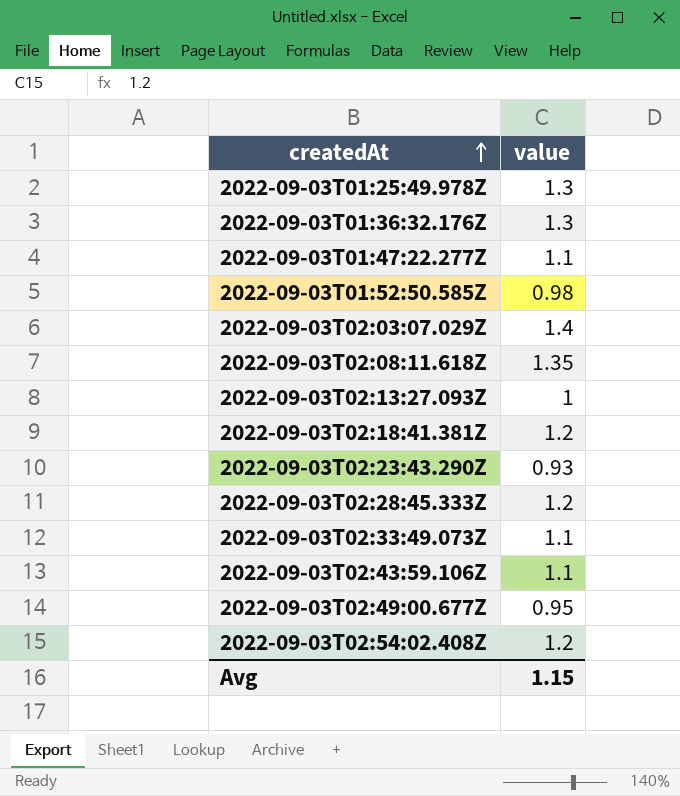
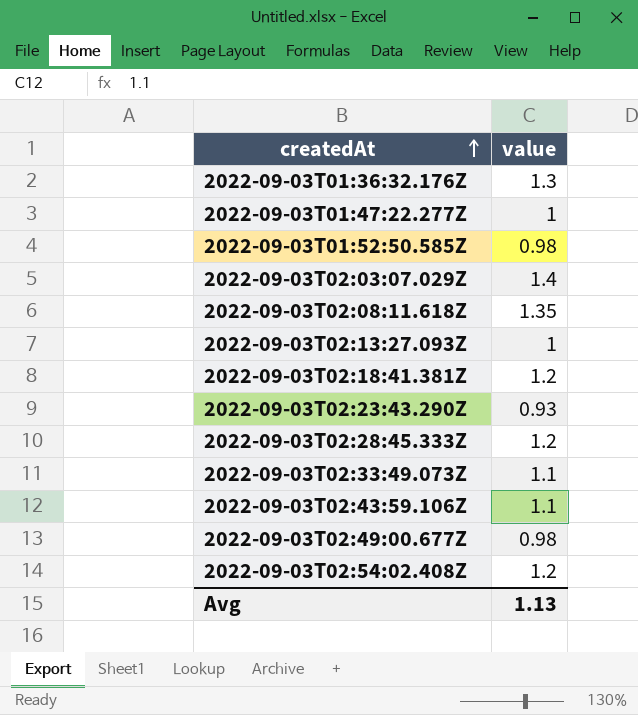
row 2022-09-03T01:25:49.978Z: 1.3 -> none
2022-09-03T01:47:22.277Z | value: 1.1 -> 1
2022-09-03T02:49:00.677Z | value: 0.95 -> 0.98
Avg | value: 1.15 -> 1.13

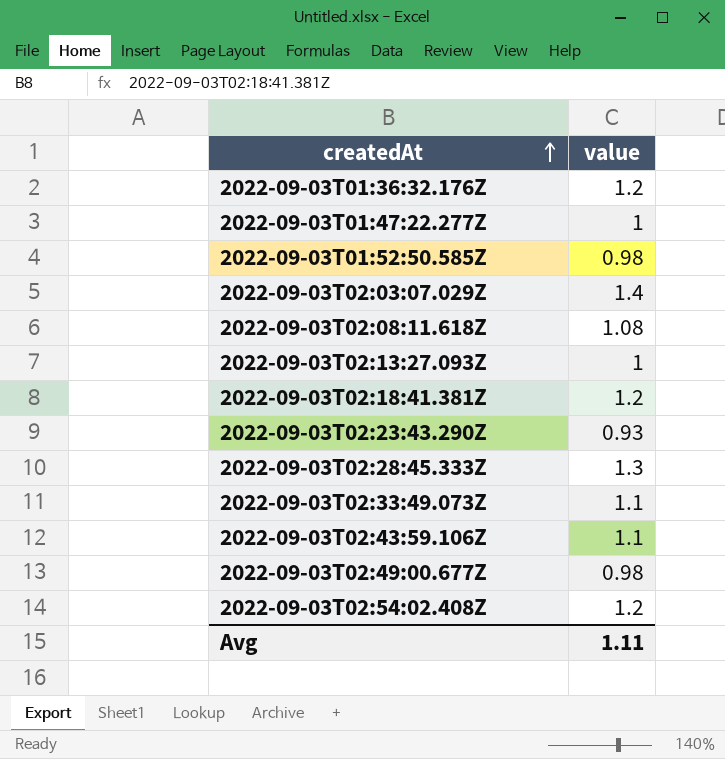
2022-09-03T01:36:32.176Z | value: 1.3 -> 1.2
2022-09-03T02:08:11.618Z | value: 1.35 -> 1.08
2022-09-03T02:28:45.333Z | value: 1.2 -> 1.3
Avg | value: 1.13 -> 1.11

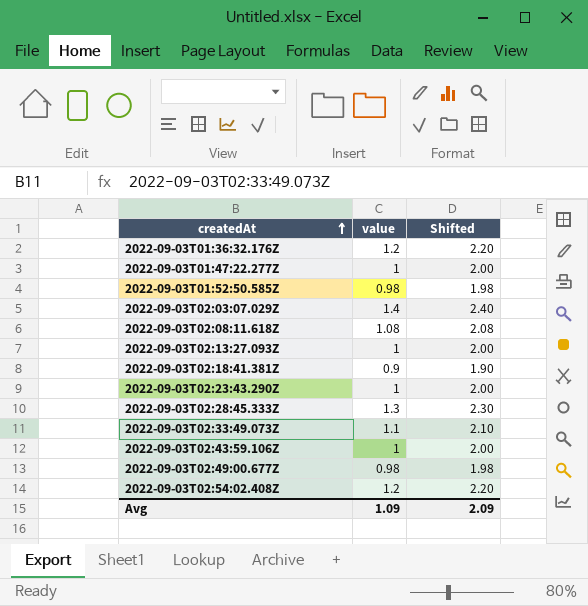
column Shifted | formula: none -> [value] + 1
2022-09-03T02:18:41.381Z | value: 1.2 -> 0.9
2022-09-03T02:23:43.290Z | value: 0.93 -> 1
2022-09-03T02:43:59.106Z | value: 1.1 -> 1
Avg | value: 1.11 -> 1.09

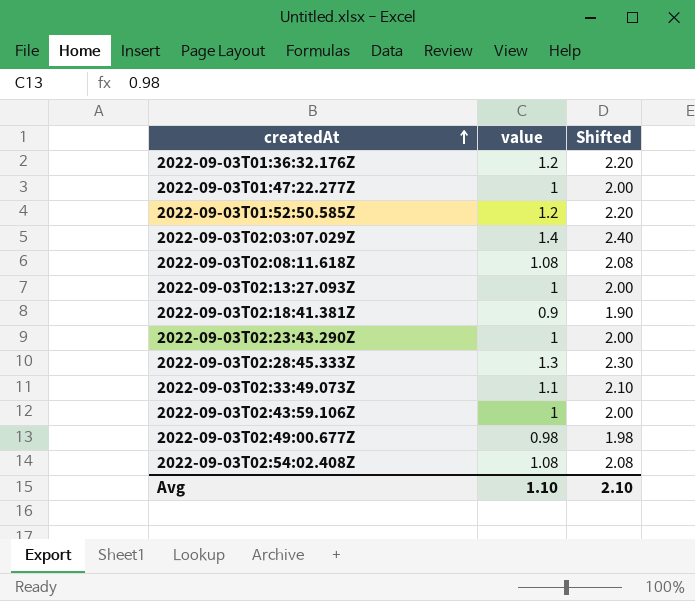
2022-09-03T01:52:50.585Z | value: 0.98 -> 1.2
2022-09-03T01:52:50.585Z | Shifted: 1.98 -> 2.20
2022-09-03T02:54:02.408Z | value: 1.2 -> 1.08
2022-09-03T02:54:02.408Z | Shifted: 2.20 -> 2.08
Avg | value: 1.09 -> 1.10
Avg | Shifted: 2.09 -> 2.10

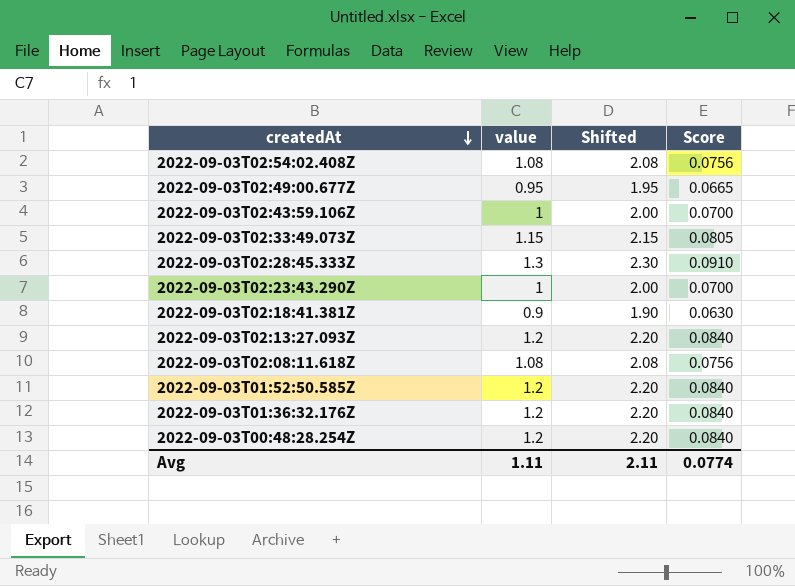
row order: createdAt ascending -> createdAt descending
column Score | formula: none -> [value] * 0.07
row 2022-09-03T01:47:22.277Z: 1 | 2.00 -> none
row 2022-09-03T02:03:07.029Z: 1.4 | 2.40 -> none
2022-09-03T02:49:00.677Z | value: 0.98 -> 0.95
2022-09-03T02:49:00.677Z | Shifted: 1.98 -> 1.95
2022-09-03T02:33:49.073Z | value: 1.1 -> 1.15
2022-09-03T02:33:49.073Z | Shifted: 2.10 -> 2.15
2022-09-03T02:13:27.093Z | value: 1 -> 1.2
2022-09-03T02:13:27.093Z | Shifted: 2.00 -> 2.20
row 2022-09-03T00:48:28.254Z: none -> 1.2 | 2.20 | 0.0840
Avg | value: 1.10 -> 1.11
Avg | Shifted: 2.10 -> 2.11

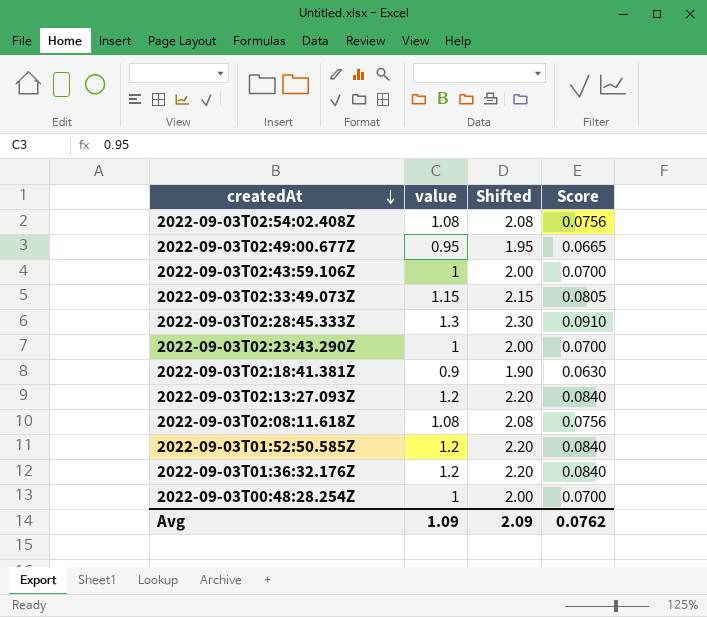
2022-09-03T00:48:28.254Z | value: 1.2 -> 1
2022-09-03T00:48:28.254Z | Shifted: 2.20 -> 2.00
2022-09-03T00:48:28.254Z | Score: 0.0840 -> 0.0700
Avg | value: 1.11 -> 1.09
Avg | Shifted: 2.11 -> 2.09
Avg | Score: 0.0774 -> 0.0762

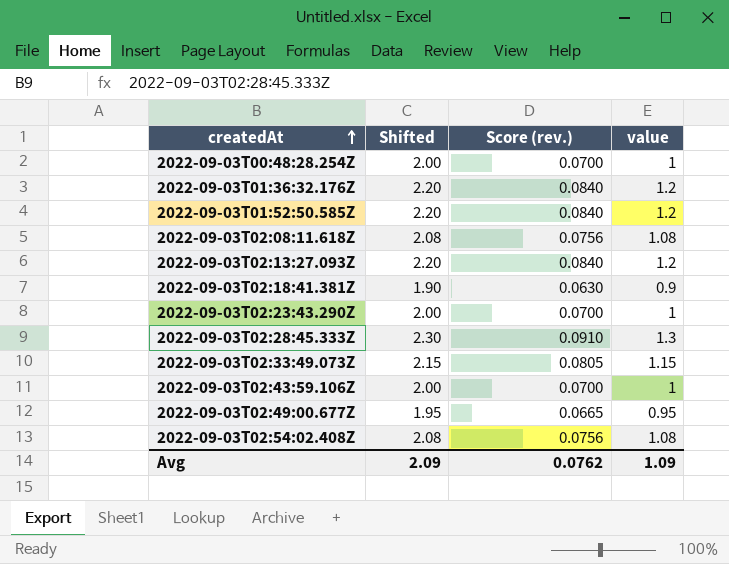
row order: createdAt descending -> createdAt ascending
column name: Score -> Score (rev.)
column value | position: 2 -> 4

